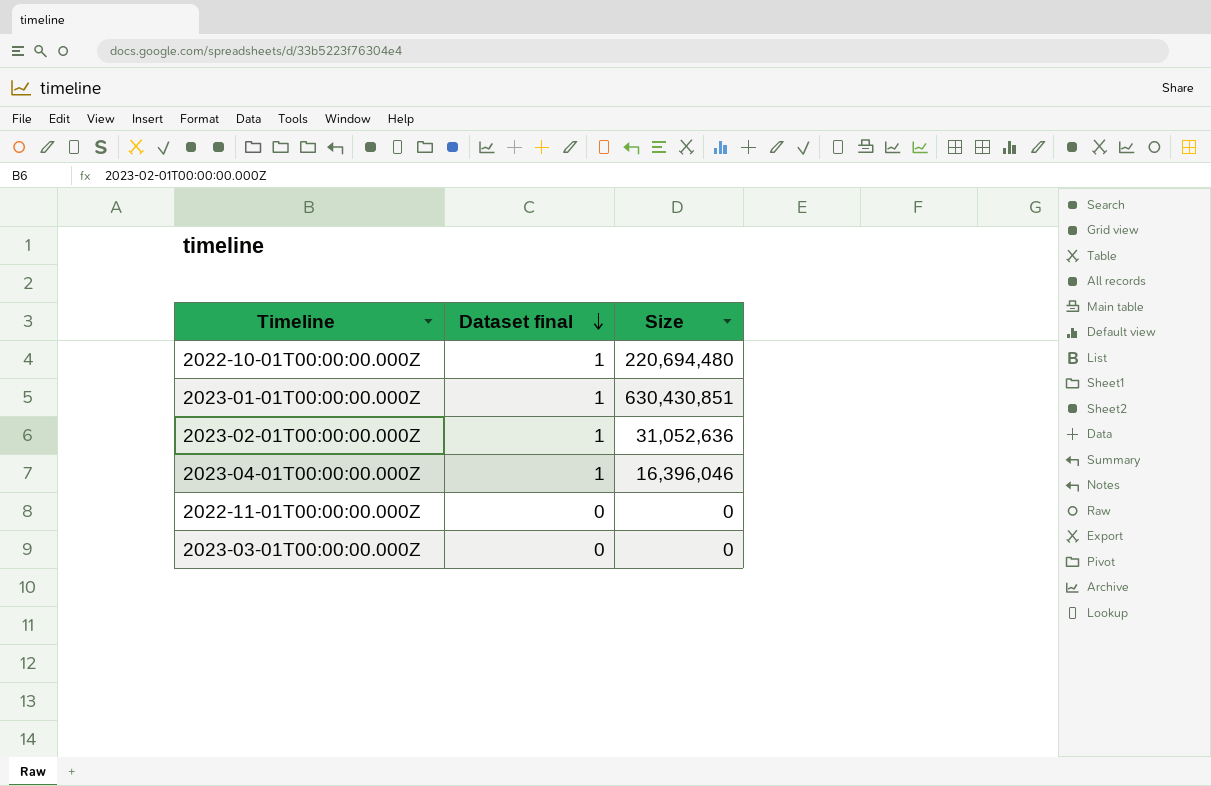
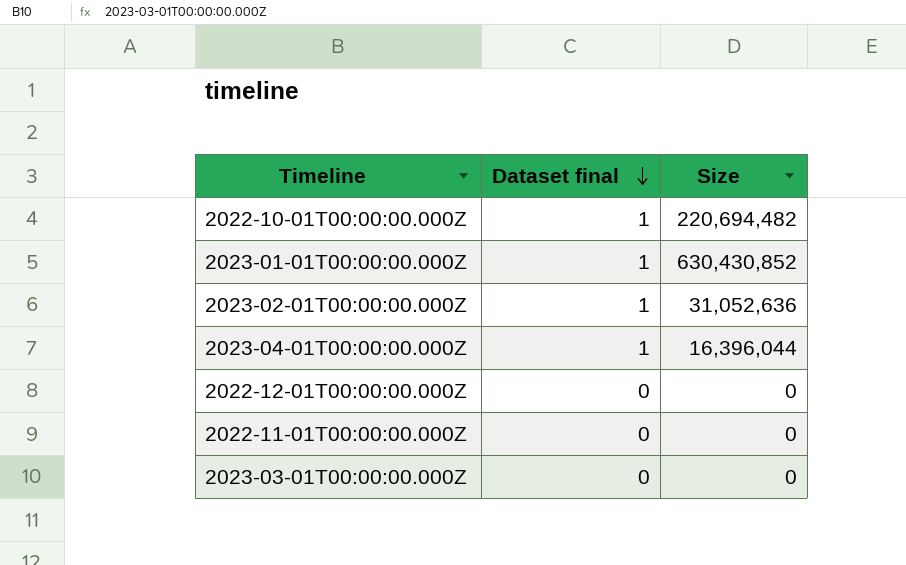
2022-10-01T00:00:00.000Z | Size: 220,694,480 -> 220,694,482
2023-01-01T00:00:00.000Z | Size: 630,430,851 -> 630,430,852
2023-04-01T00:00:00.000Z | Size: 16,396,046 -> 16,396,044
row 2022-12-01T00:00:00.000Z: none -> 0 | 0

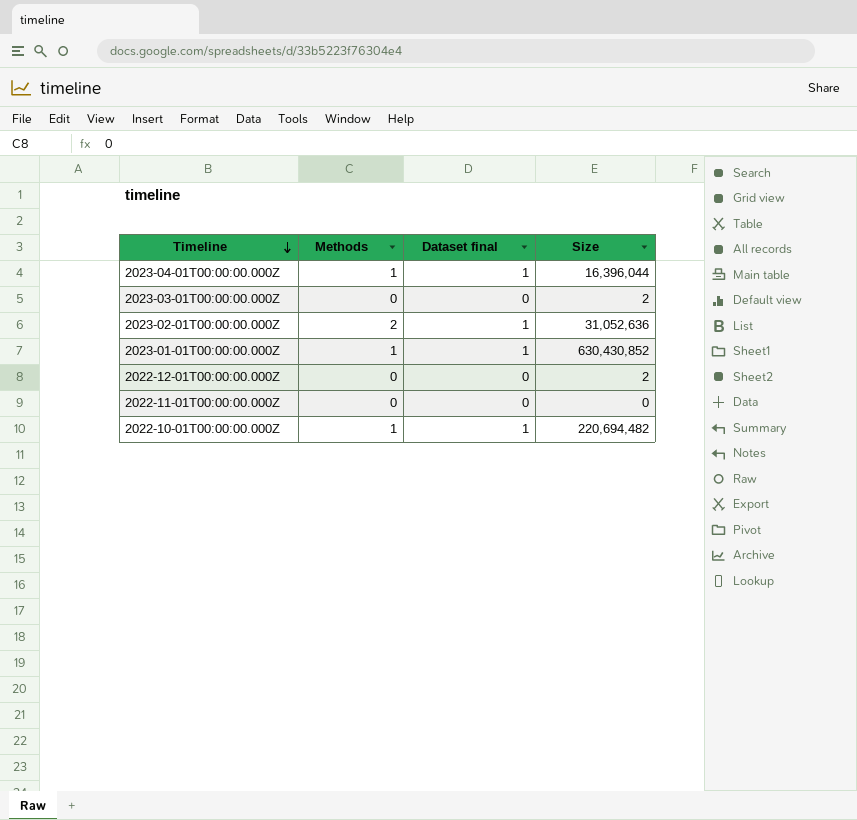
row order: Dataset final descending -> Timeline descending
column Methods | position: none -> 2
2023-03-01T00:00:00.000Z | Size: 0 -> 2
2022-12-01T00:00:00.000Z | Size: 0 -> 2

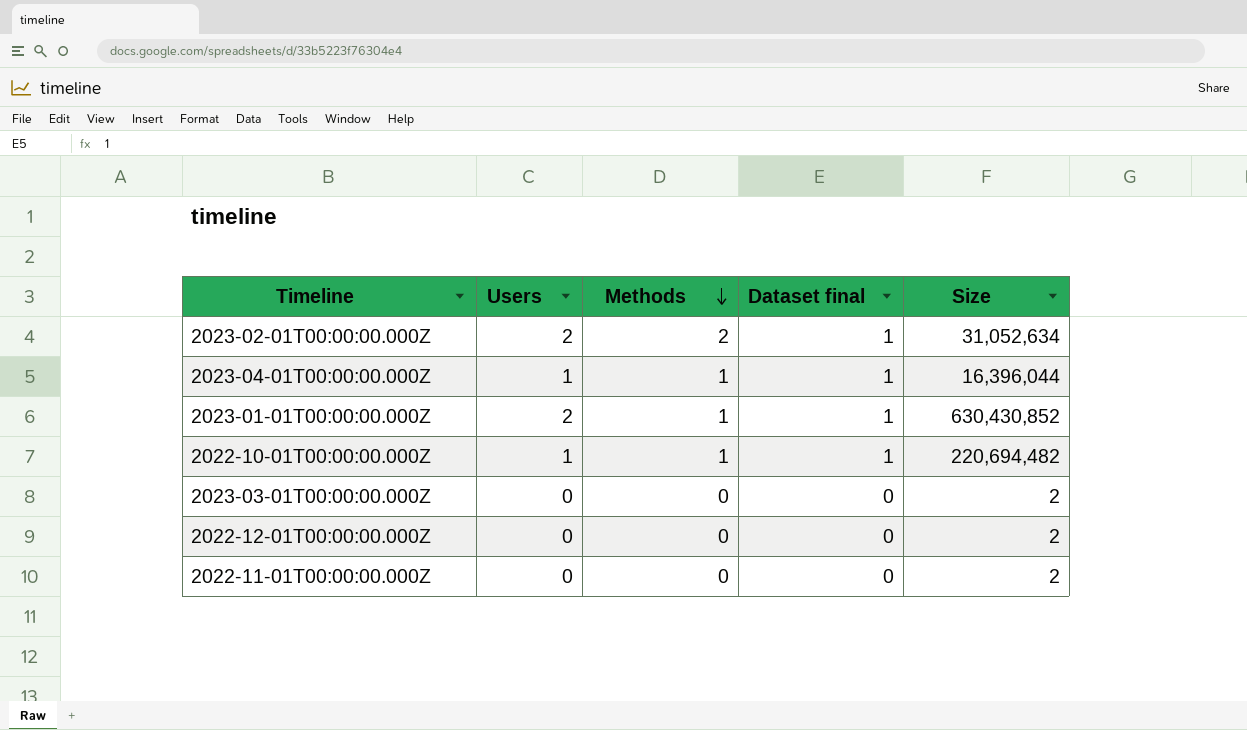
row order: Timeline descending -> Methods descending
column Users | position: none -> 2
2023-02-01T00:00:00.000Z | Size: 31,052,636 -> 31,052,634
2022-11-01T00:00:00.000Z | Size: 0 -> 2

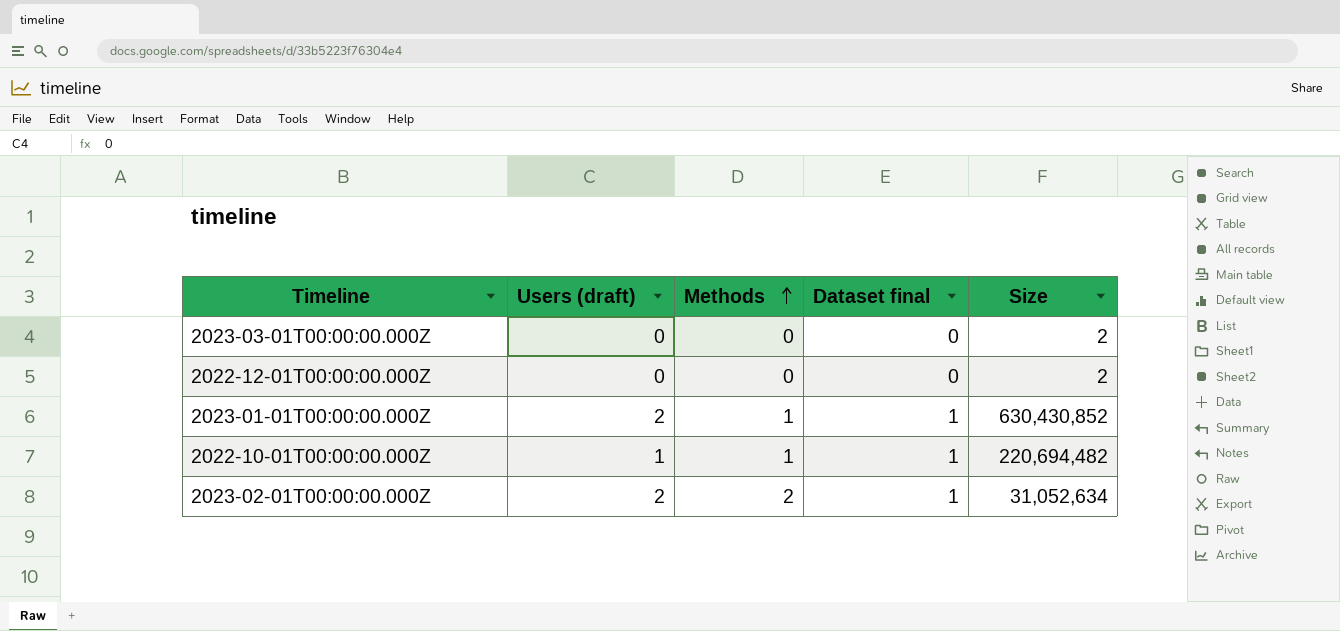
row order: Methods descending -> Methods ascending
column name: Users -> Users (draft)
row 2023-04-01T00:00:00.000Z: 1 | 1 | 1 | 16,396,044 -> none
row 2022-11-01T00:00:00.000Z: 0 | 0 | 0 | 2 -> none

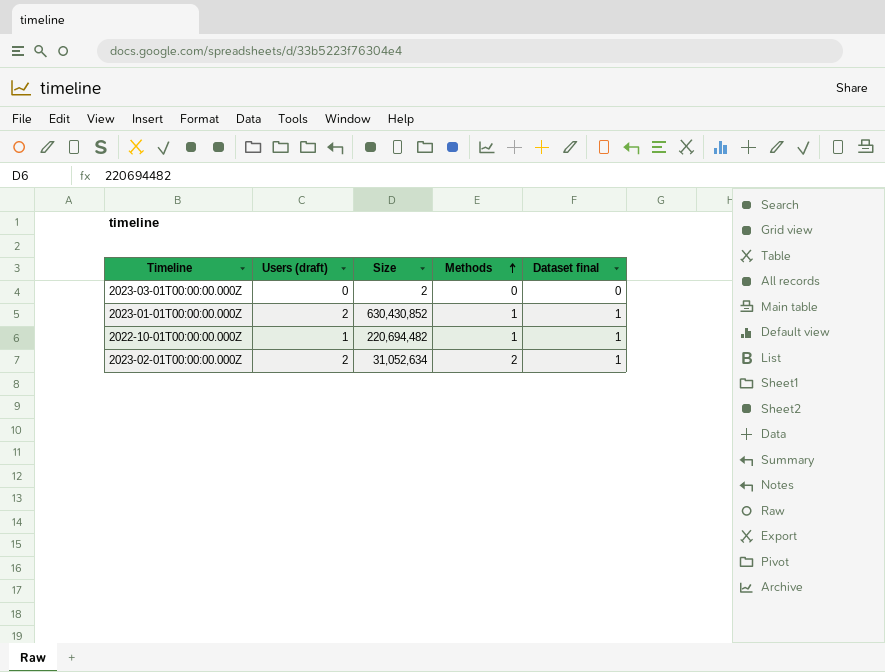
column Size | position: 5 -> 3
row 2022-12-01T00:00:00.000Z: 0 | 0 | 0 | 2 -> none

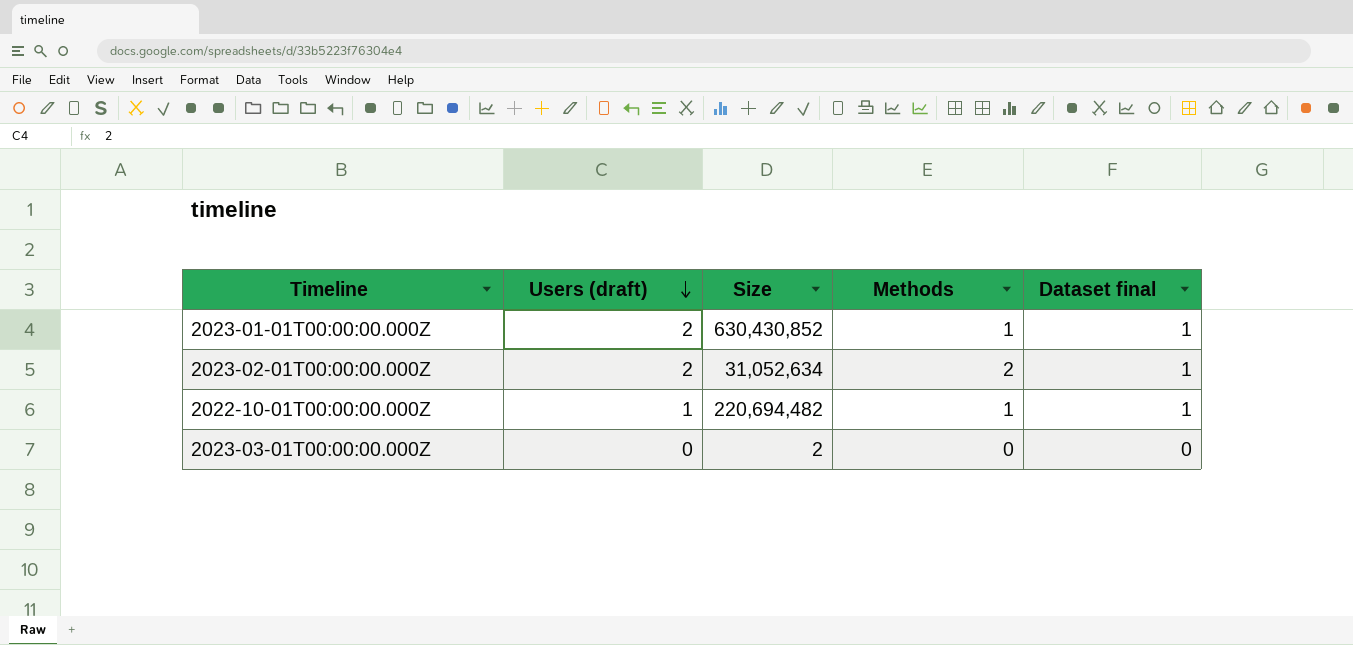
row order: Methods ascending -> Users (draft) descending

